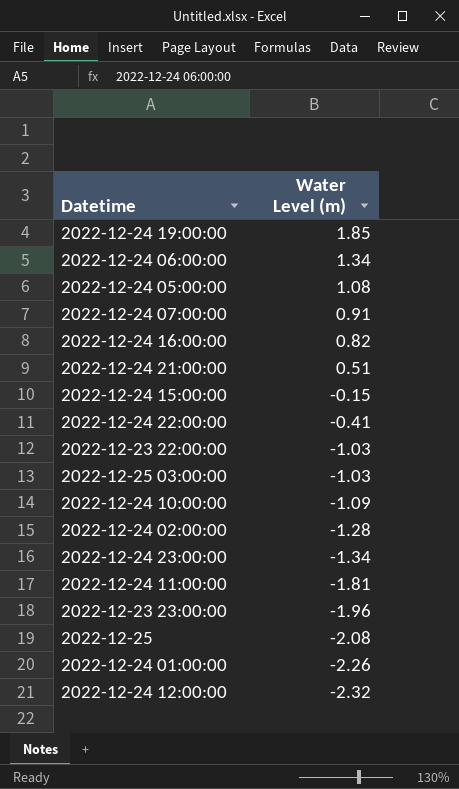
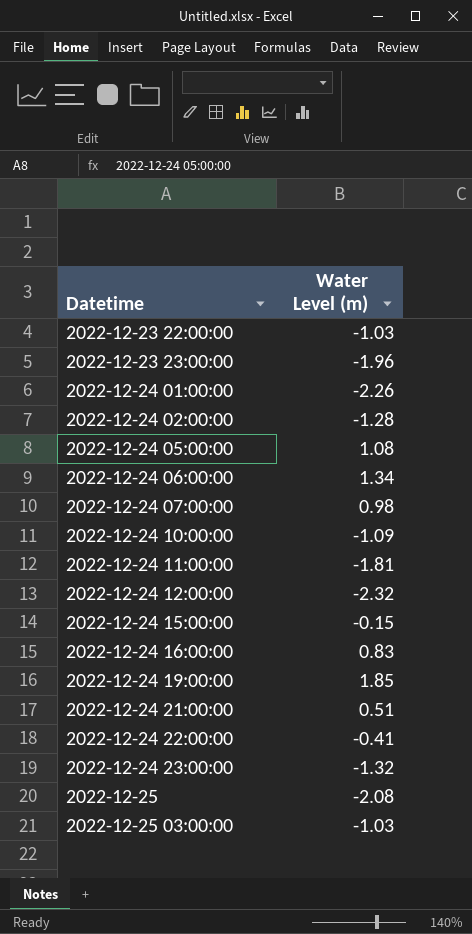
row order: Water Level (m) descending -> Datetime ascending
2022-12-24 07:00:00 | Water Level (m): 0.91 -> 0.98
2022-12-24 16:00:00 | Water Level (m): 0.82 -> 0.83
2022-12-24 23:00:00 | Water Level (m): -1.34 -> -1.32

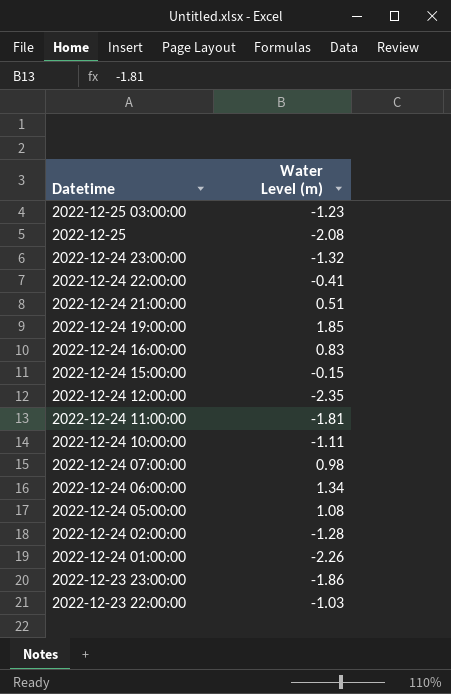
row order: Datetime ascending -> Datetime descending
2022-12-25 03:00:00 | Water Level (m): -1.03 -> -1.23
2022-12-24 12:00:00 | Water Level (m): -2.32 -> -2.35
2022-12-24 10:00:00 | Water Level (m): -1.09 -> -1.11
2022-12-23 23:00:00 | Water Level (m): -1.96 -> -1.86

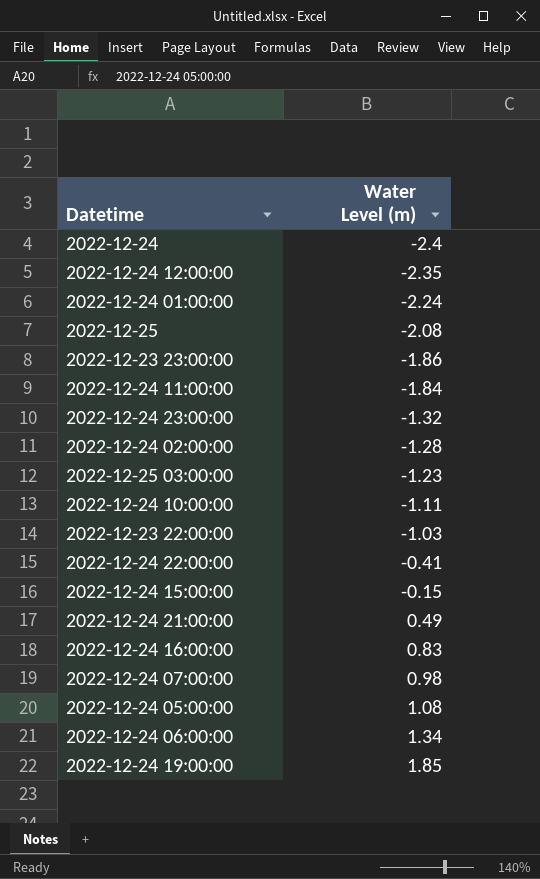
row order: Datetime descending -> Water Level (m) ascending
row 2022-12-24: none -> -2.4
2022-12-24 01:00:00 | Water Level (m): -2.26 -> -2.24
2022-12-24 11:00:00 | Water Level (m): -1.81 -> -1.84
2022-12-24 21:00:00 | Water Level (m): 0.51 -> 0.49

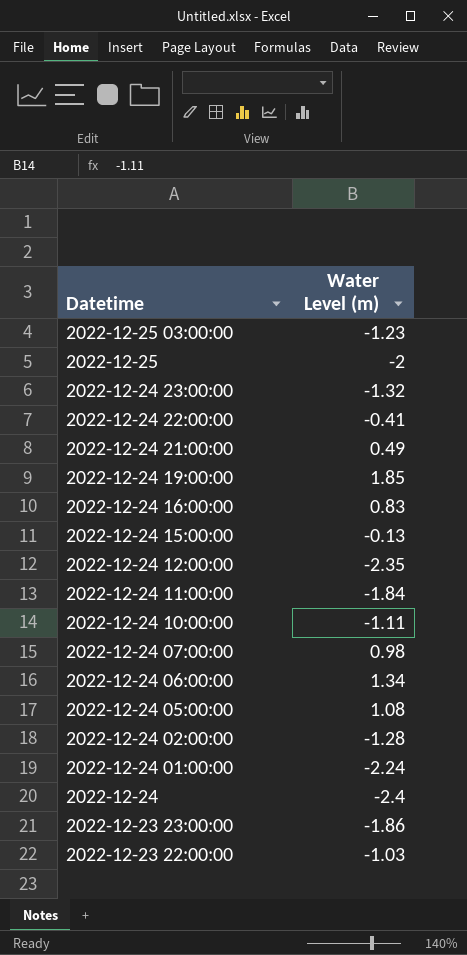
row order: Water Level (m) ascending -> Datetime descending
2022-12-25 | Water Level (m): -2.08 -> -2
2022-12-24 15:00:00 | Water Level (m): -0.15 -> -0.13

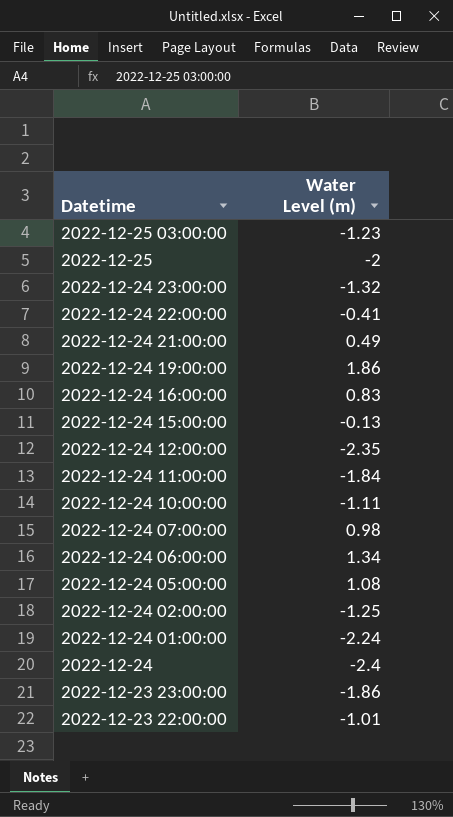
2022-12-24 19:00:00 | Water Level (m): 1.85 -> 1.86
2022-12-24 02:00:00 | Water Level (m): -1.28 -> -1.25
2022-12-23 22:00:00 | Water Level (m): -1.03 -> -1.01

